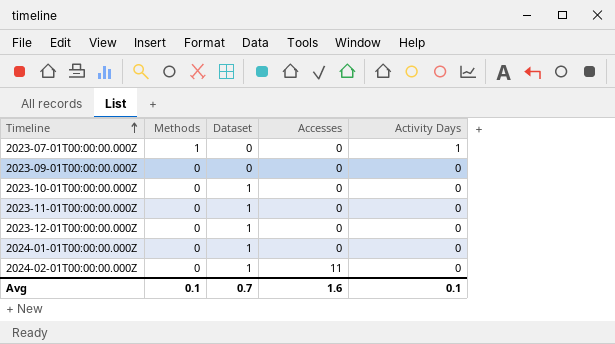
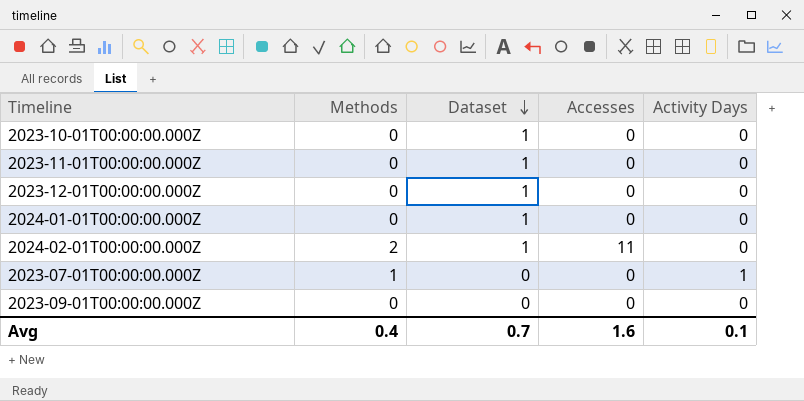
row order: Timeline ascending -> Dataset descending
2024-02-01T00:00:00.000Z | Methods: 0 -> 2
Avg | Methods: 0.1 -> 0.4

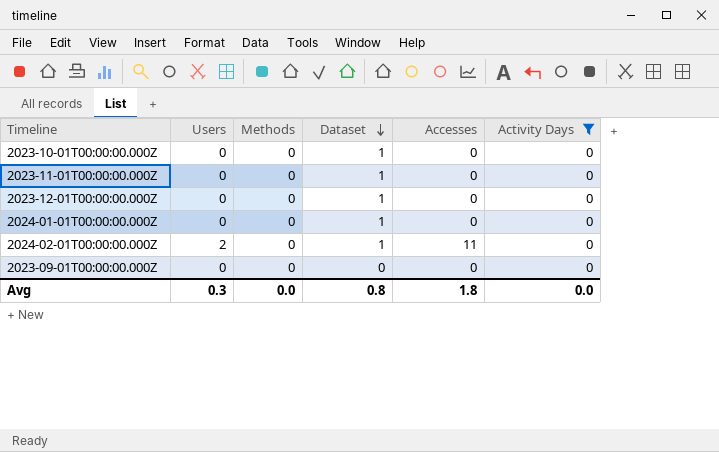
filter: none -> Activity Days = 0
column Users | position: none -> 2
2024-02-01T00:00:00.000Z | Methods: 2 -> 0
Avg | Methods: 0.4 -> 0.0
Avg | Dataset: 0.7 -> 0.8
Avg | Accesses: 1.6 -> 1.8
Avg | Activity Days: 0.1 -> 0.0

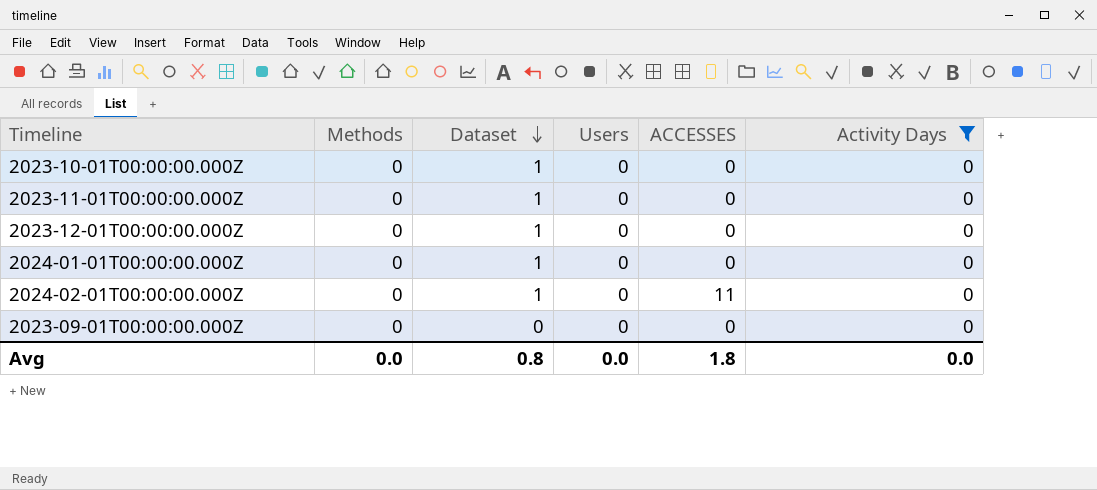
column Users | position: 2 -> 4
column name: Accesses -> ACCESSES
2024-02-01T00:00:00.000Z | Users: 2 -> 0
Avg | Users: 0.3 -> 0.0

